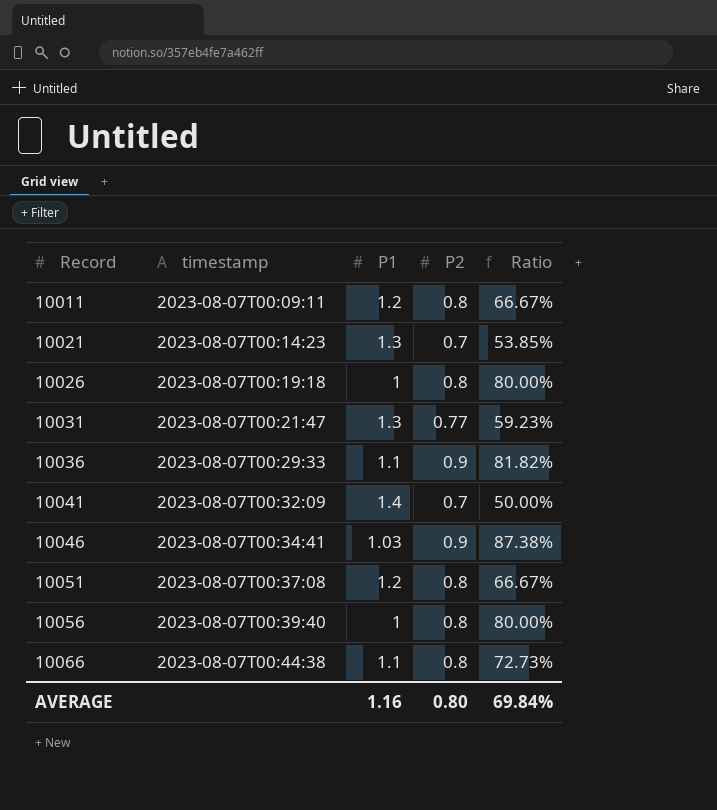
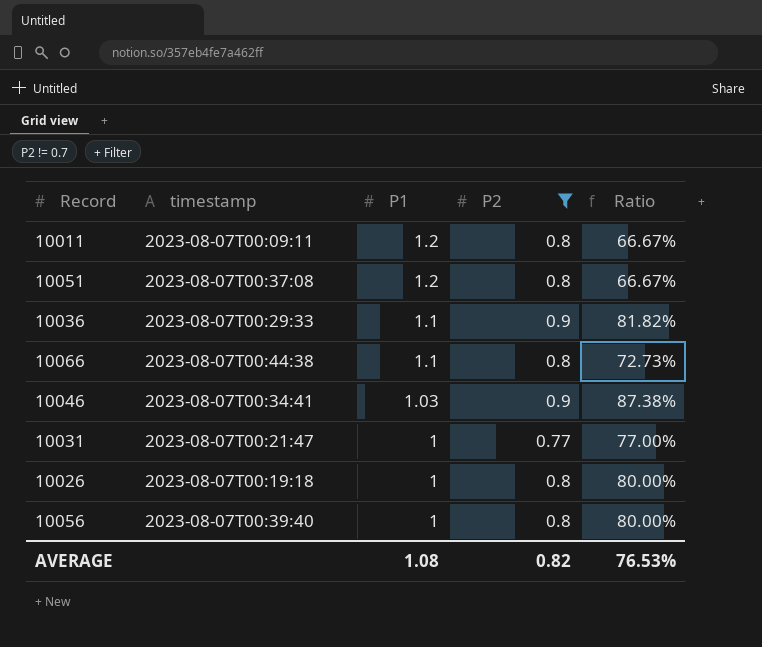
filter: none -> P2 != 0.7
row order: Record ascending -> P1 descending
10031 | P1: 1.3 -> 1
10031 | Ratio: 59.23% -> 77.00%
AVERAGE | P1: 1.16 -> 1.08
AVERAGE | P2: 0.80 -> 0.82
AVERAGE | Ratio: 69.84% -> 76.53%

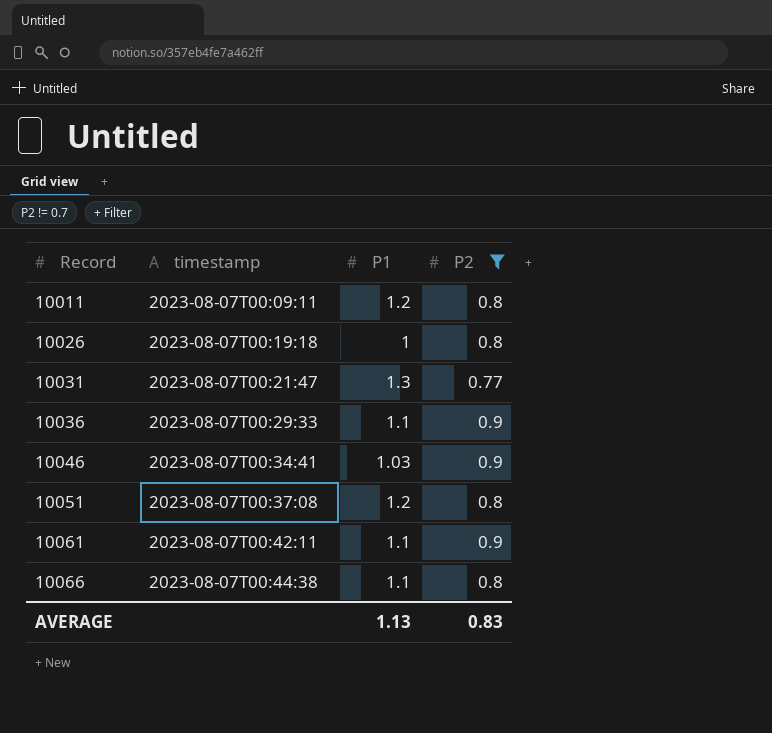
row order: P1 descending -> Record ascending
column Ratio | formula: [P2] / [P1] -> none
row 10056: 2023-08-07T00:39:40 | 1 | 0.8 | 80.00% -> none
10031 | P1: 1 -> 1.3
row 10061: none -> 2023-08-07T00:42:11 | 1.1 | 0.9
AVERAGE | P1: 1.08 -> 1.13
AVERAGE | P2: 0.82 -> 0.83

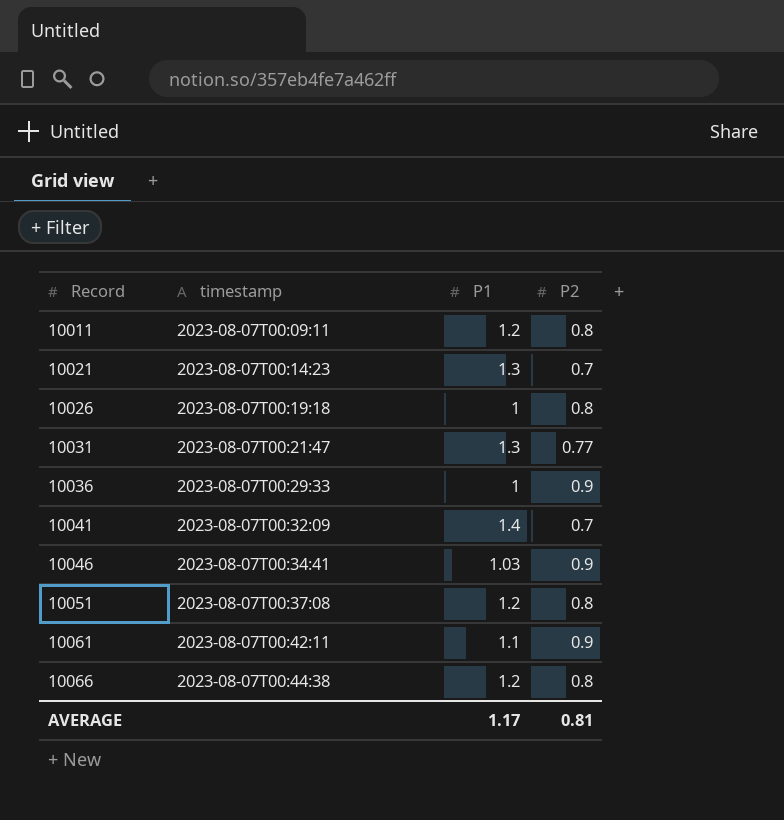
filter: P2 != 0.7 -> none
10036 | P1: 1.1 -> 1
10066 | P1: 1.1 -> 1.2
AVERAGE | P1: 1.13 -> 1.17
AVERAGE | P2: 0.83 -> 0.81

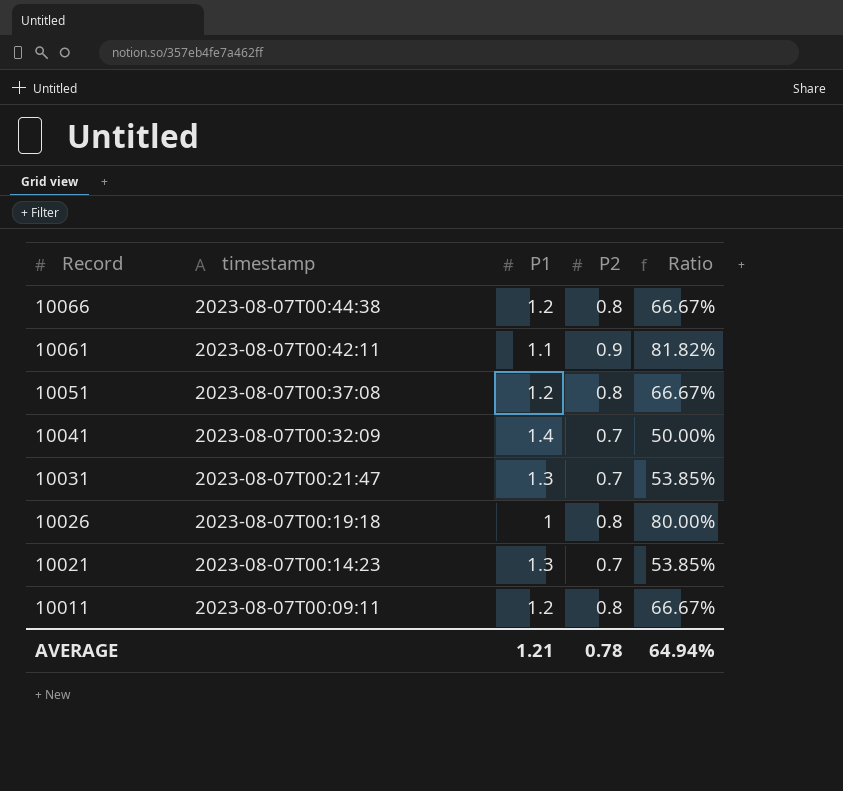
row order: Record ascending -> Record descending
column Ratio | formula: none -> [P2] / [P1]
row 10036: 2023-08-07T00:29:33 | 1 | 0.9 -> none
row 10046: 2023-08-07T00:34:41 | 1.03 | 0.9 -> none
10031 | P2: 0.77 -> 0.7
AVERAGE | P1: 1.17 -> 1.21
AVERAGE | P2: 0.81 -> 0.78

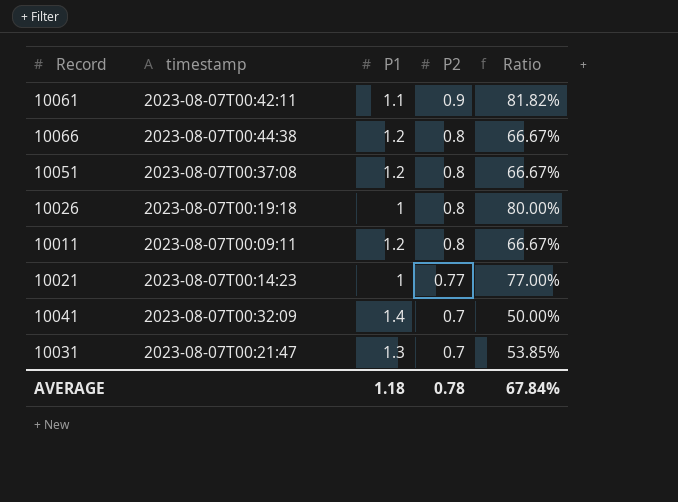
row order: Record descending -> P2 descending
10021 | P1: 1.3 -> 1
10021 | P2: 0.7 -> 0.77
10021 | Ratio: 53.85% -> 77.00%
AVERAGE | P1: 1.21 -> 1.18
AVERAGE | Ratio: 64.94% -> 67.84%

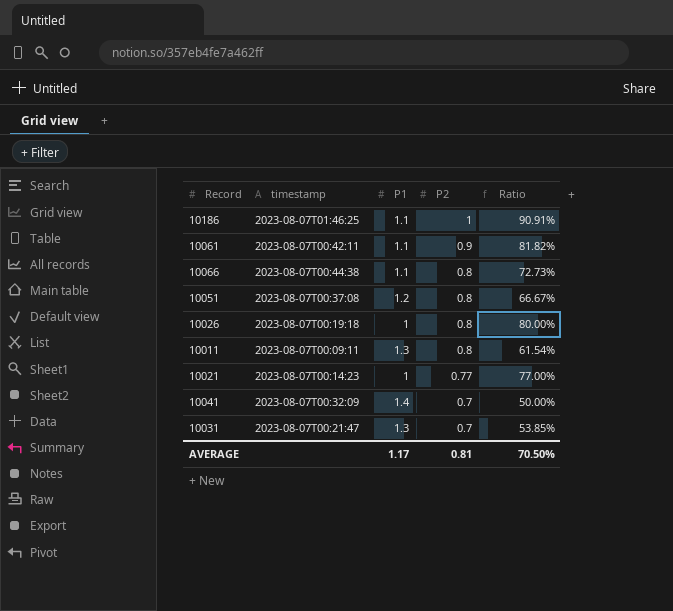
row 10186: none -> 2023-08-07T01:46:25 | 1.1 | 1 | 90.91%
10066 | P1: 1.2 -> 1.1
10066 | Ratio: 66.67% -> 72.73%
10011 | P1: 1.2 -> 1.3
10011 | Ratio: 66.67% -> 61.54%
AVERAGE | P1: 1.18 -> 1.17
AVERAGE | P2: 0.78 -> 0.81
AVERAGE | Ratio: 67.84% -> 70.50%

